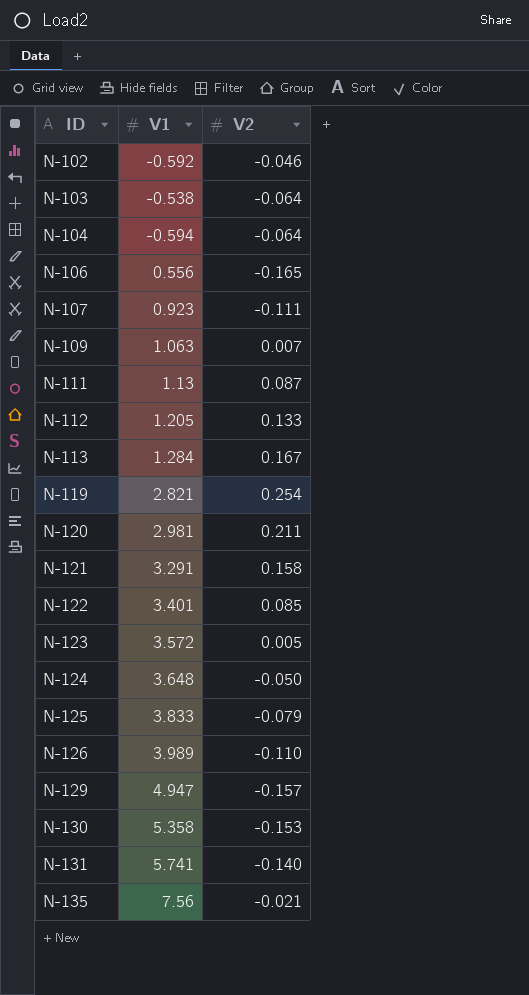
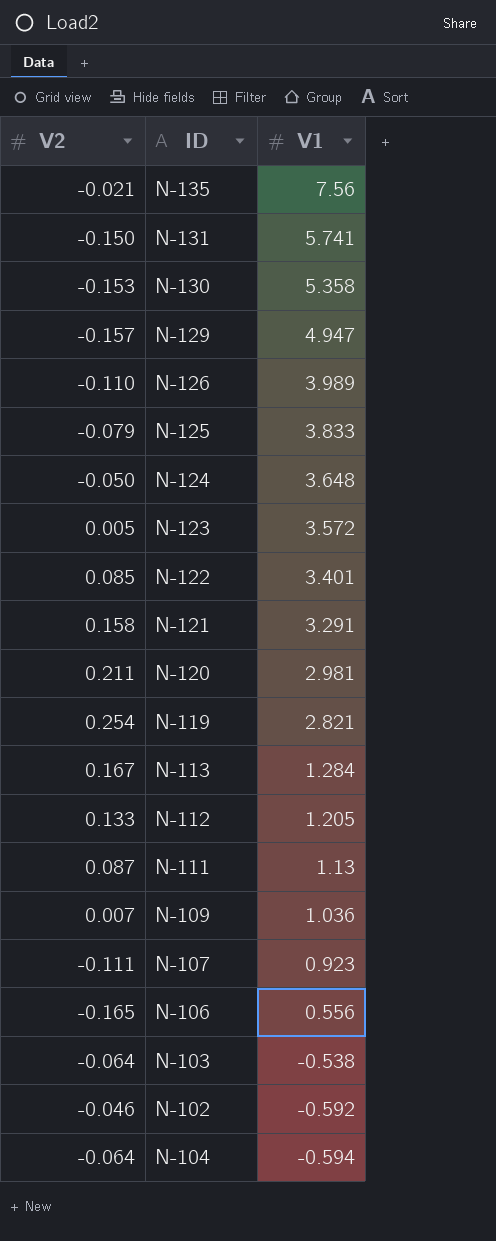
row order: ID ascending -> V1 descending
column V2 | position: 3 -> 1
N-131 | V2: -0.140 -> -0.150
N-109 | V1: 1.063 -> 1.036

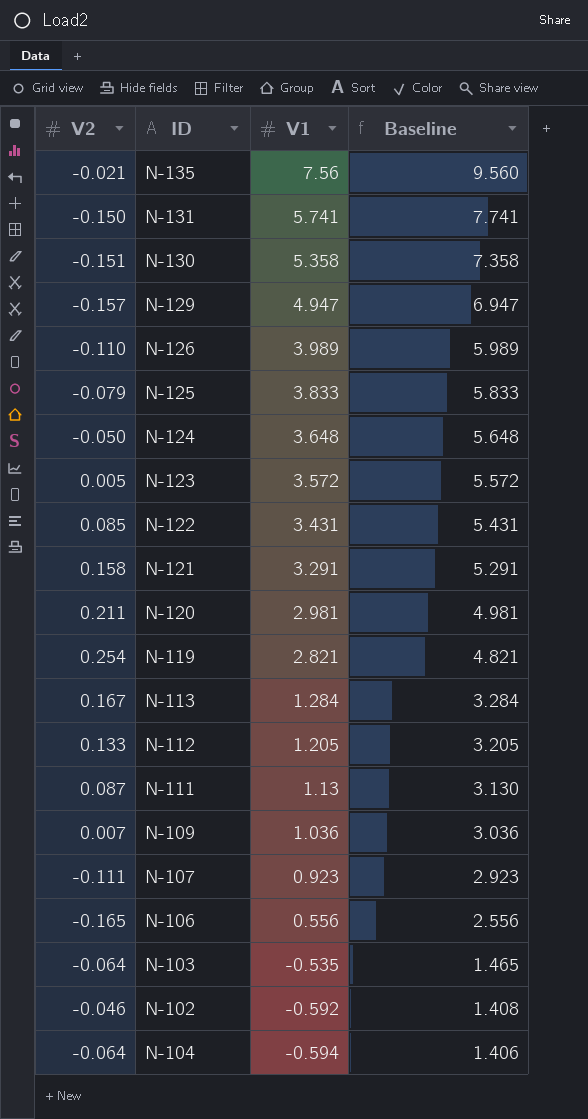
column Baseline | formula: none -> [V1] + 2
N-130 | V2: -0.153 -> -0.151
N-122 | V1: 3.401 -> 3.431
N-103 | V1: -0.538 -> -0.535

